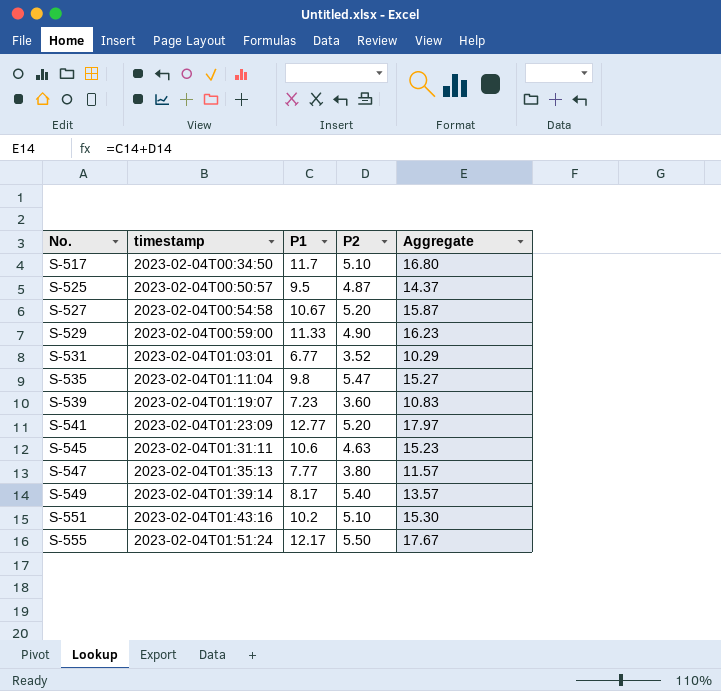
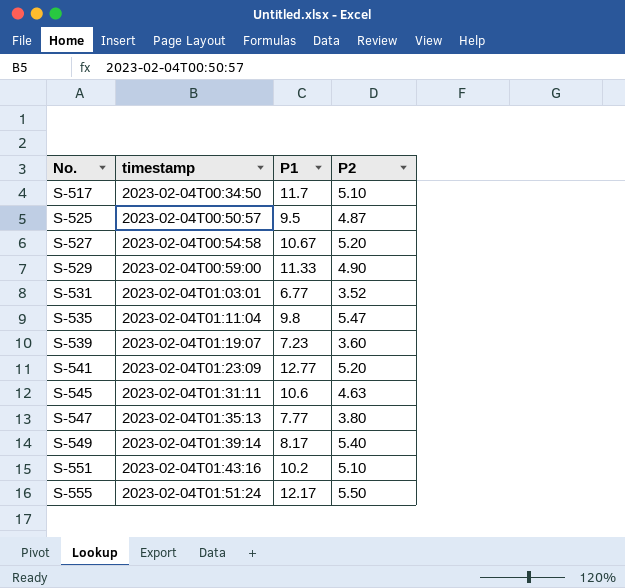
column Aggregate | formula: [P1] + [P2] -> none

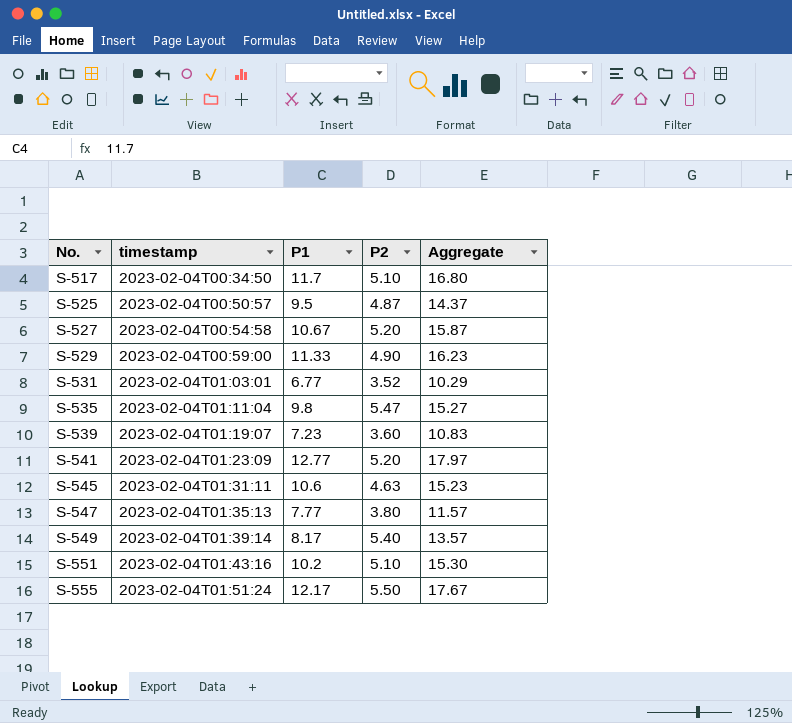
column Aggregate | formula: none -> [P1] + [P2]

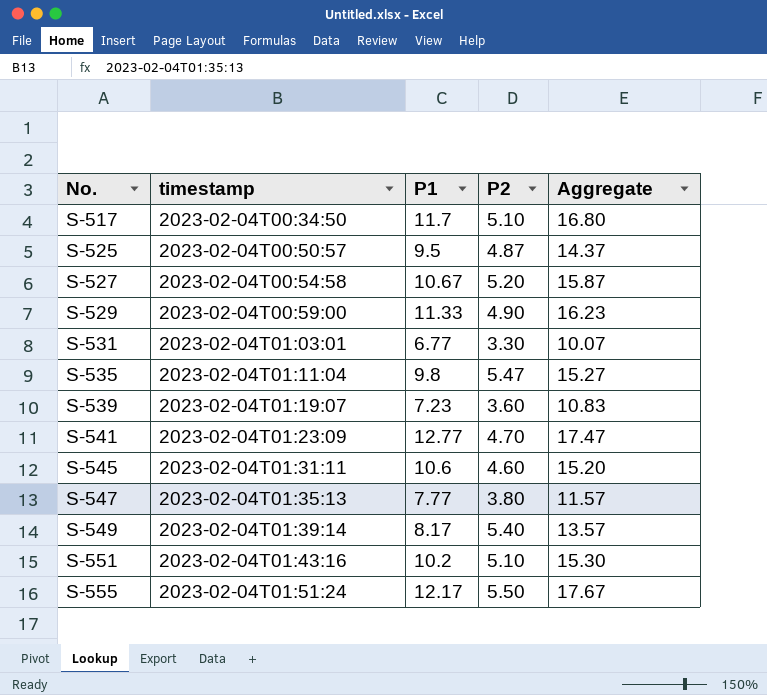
S-531 | P2: 3.52 -> 3.30
S-531 | Aggregate: 10.29 -> 10.07
S-541 | P2: 5.20 -> 4.70
S-541 | Aggregate: 17.97 -> 17.47
S-545 | P2: 4.63 -> 4.60
S-545 | Aggregate: 15.23 -> 15.20

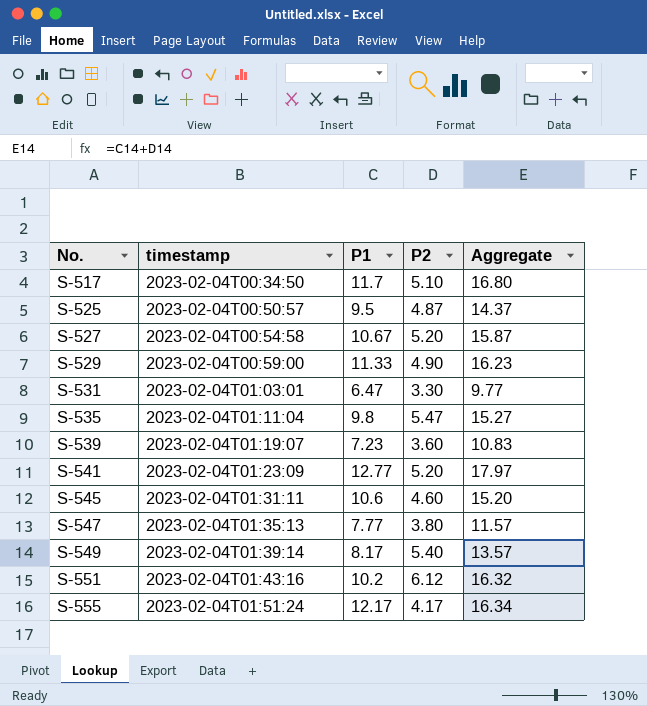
S-531 | P1: 6.77 -> 6.47
S-531 | Aggregate: 10.07 -> 9.77
S-541 | P2: 4.70 -> 5.20
S-541 | Aggregate: 17.47 -> 17.97
S-551 | P2: 5.10 -> 6.12
S-551 | Aggregate: 15.30 -> 16.32
S-555 | P2: 5.50 -> 4.17
S-555 | Aggregate: 17.67 -> 16.34

